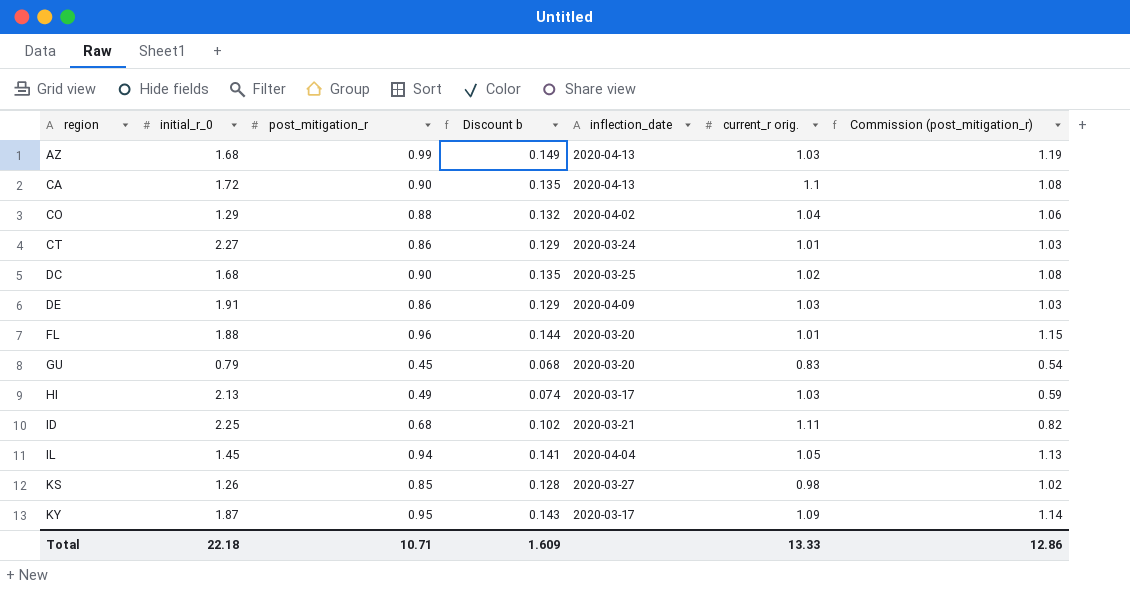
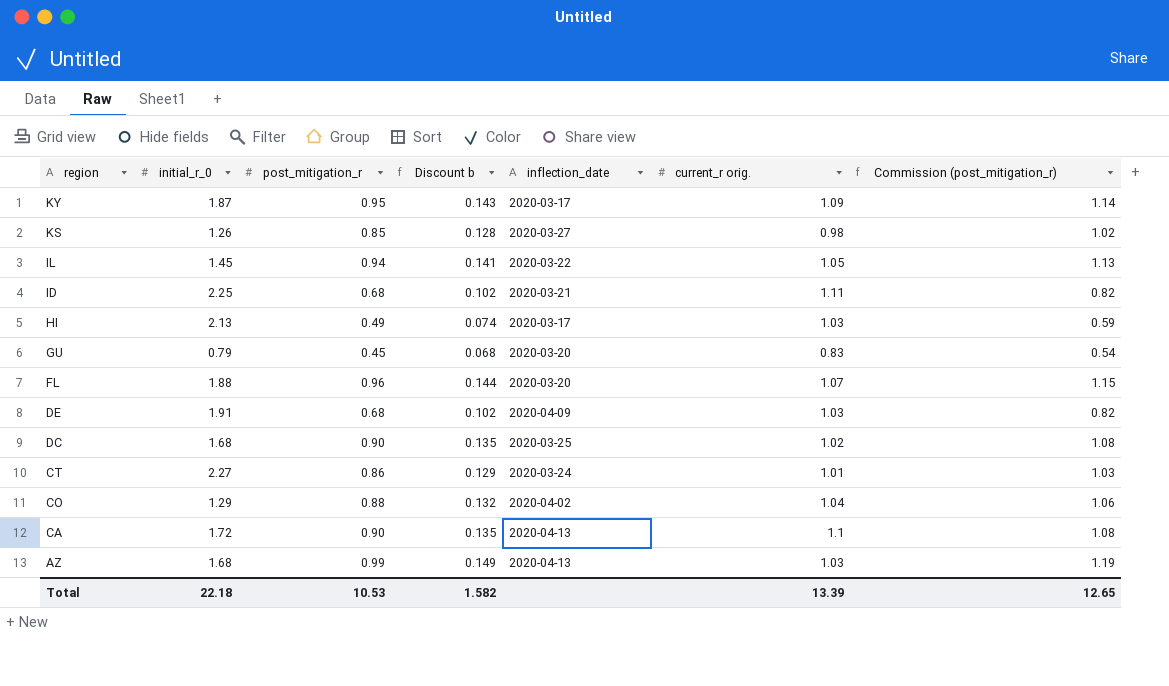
row order: region ascending -> region descending
IL | inflection_date: 2020-04-04 -> 2020-03-22
FL | current_r orig.: 1.01 -> 1.07
DE | post_mitigation_r: 0.86 -> 0.68
DE | Discount b: 0.129 -> 0.102
DE | Commission (post_mitigation_r): 1.03 -> 0.82
Total | post_mitigation_r: 10.71 -> 10.53
Total | Discount b: 1.609 -> 1.582
Total | current_r orig.: 13.33 -> 13.39
Total | Commission (post_mitigation_r): 12.86 -> 12.65

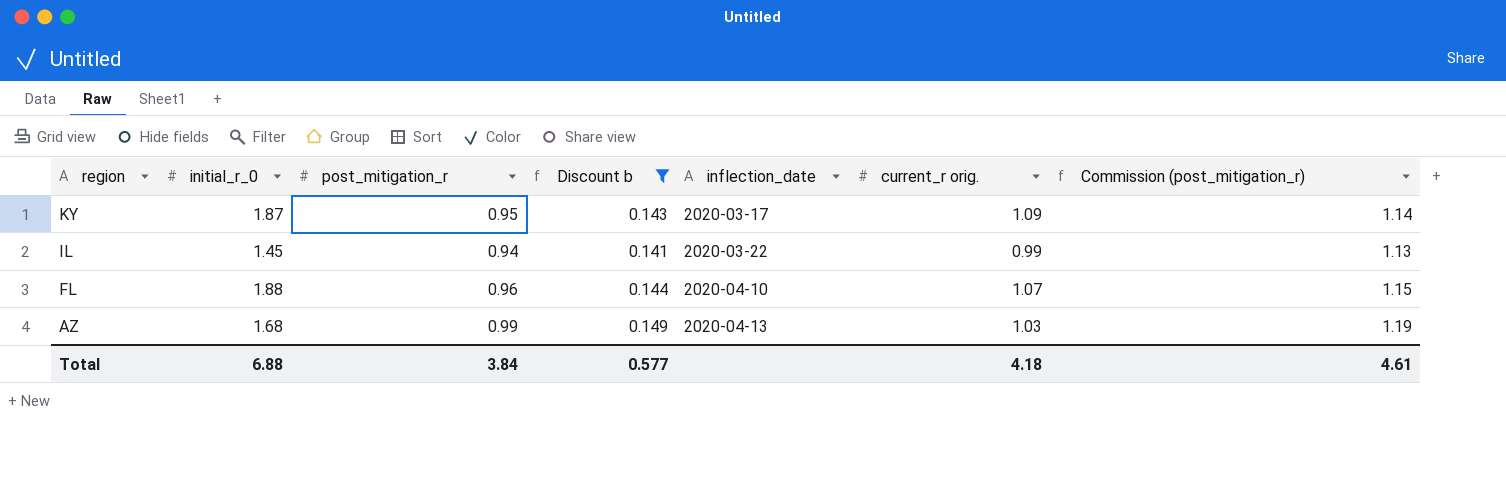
filter: none -> Discount b >= 0.141
IL | current_r orig.: 1.05 -> 0.99
FL | inflection_date: 2020-03-20 -> 2020-04-10
Total | initial_r_0: 22.18 -> 6.88
Total | post_mitigation_r: 10.53 -> 3.84
Total | Discount b: 1.582 -> 0.577
Total | current_r orig.: 13.39 -> 4.18
Total | Commission (post_mitigation_r): 12.65 -> 4.61

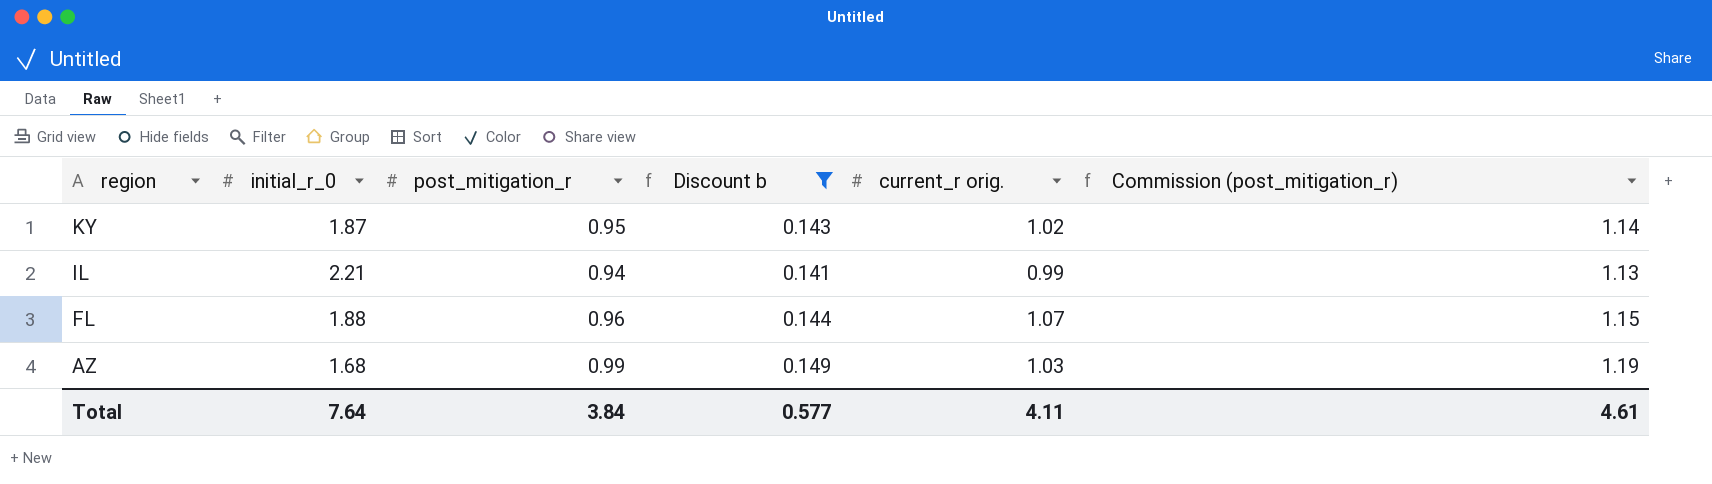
column inflection_date | position: 5 -> none
KY | current_r orig.: 1.09 -> 1.02
IL | initial_r_0: 1.45 -> 2.21
Total | initial_r_0: 6.88 -> 7.64
Total | current_r orig.: 4.18 -> 4.11

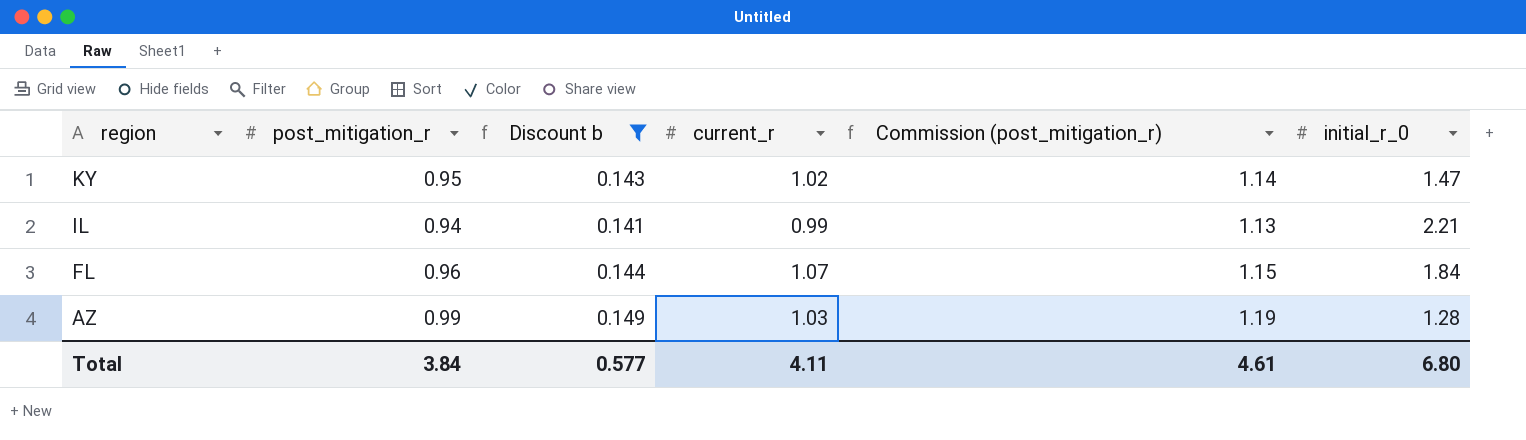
column name: current_r orig. -> current_r
column initial_r_0 | position: 2 -> 6
KY | initial_r_0: 1.87 -> 1.47
FL | initial_r_0: 1.88 -> 1.84
AZ | initial_r_0: 1.68 -> 1.28
Total | initial_r_0: 7.64 -> 6.80

